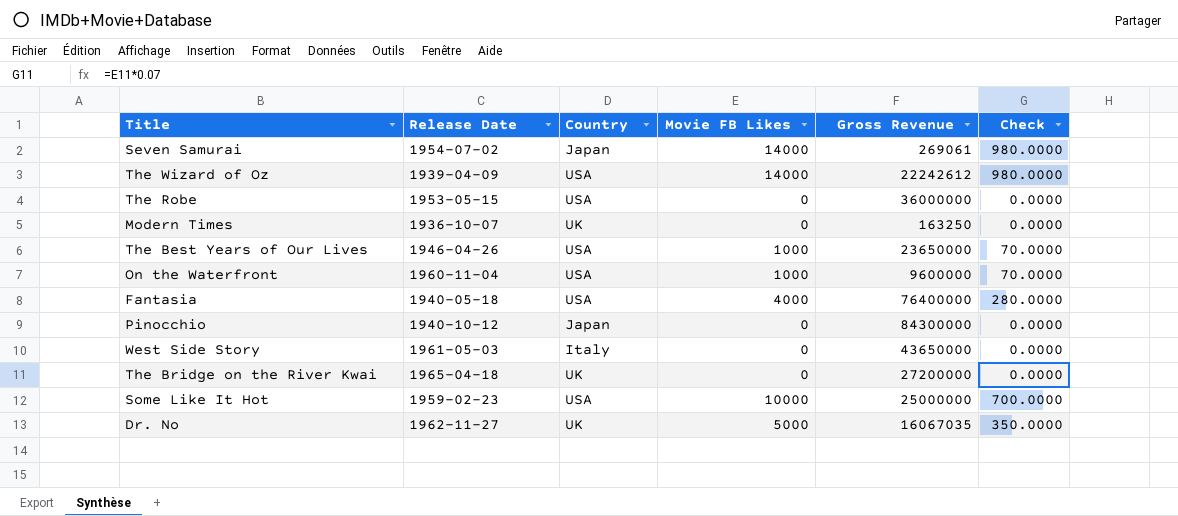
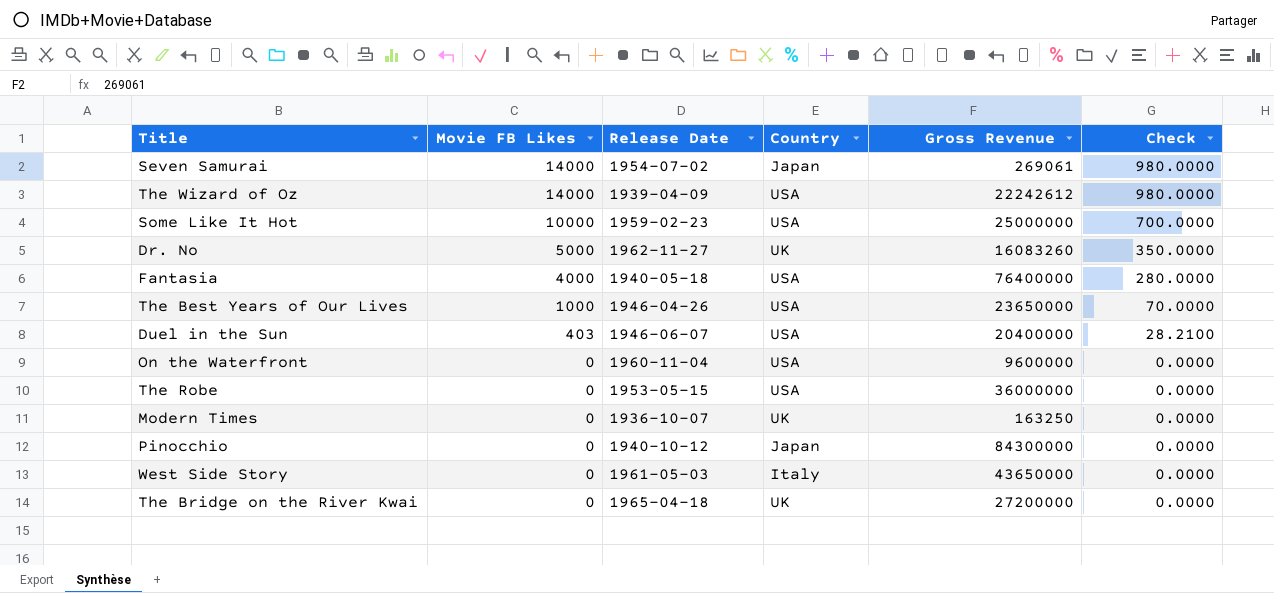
row order: none -> Movie FB Likes descending
column Movie FB Likes | position: 4 -> 2
Dr. No | Gross Revenue: 16067035 -> 16083260
row Duel in the Sun: none -> 403 | 1946-06-07 | USA | 20400000 | 28.2100
On the Waterfront | Movie FB Likes: 1000 -> 0
On the Waterfront | Check: 70.0000 -> 0.0000

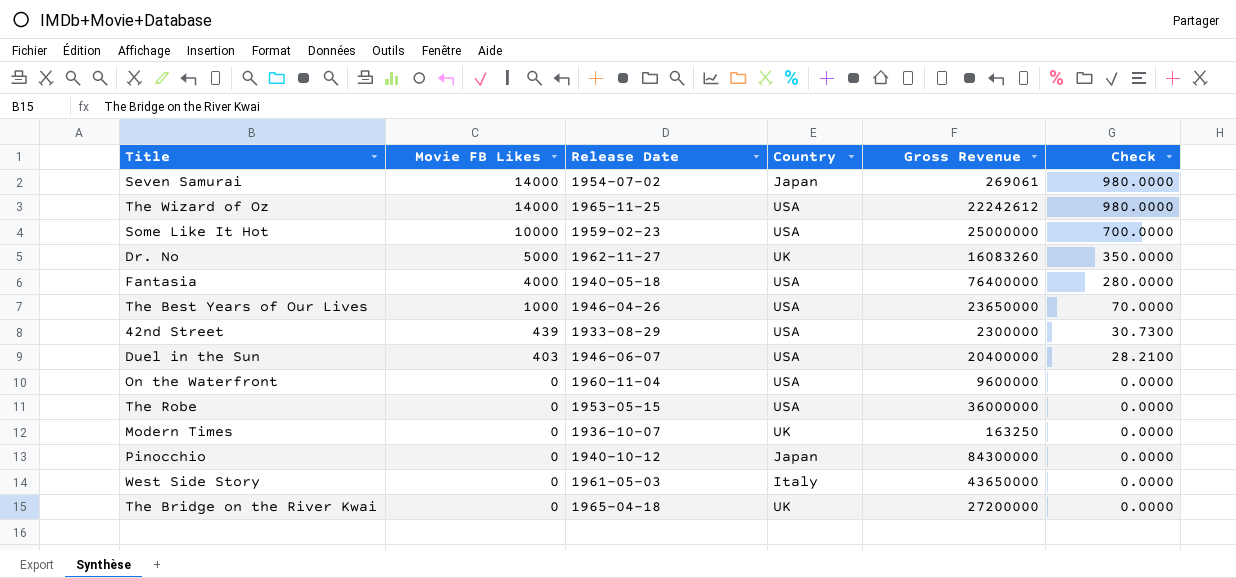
The Wizard of Oz | Release Date: 1939-04-09 -> 1965-11-25
row 42nd Street: none -> 439 | 1933-08-29 | USA | 2300000 | 30.7300

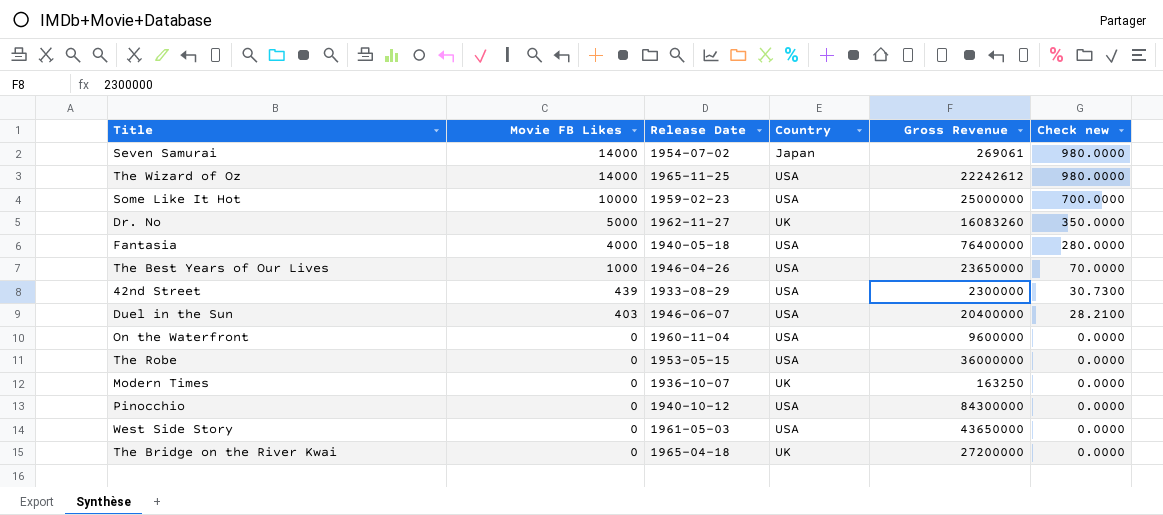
column name: Check -> Check new
Pinocchio | Country: Japan -> USA
West Side Story | Country: Italy -> USA

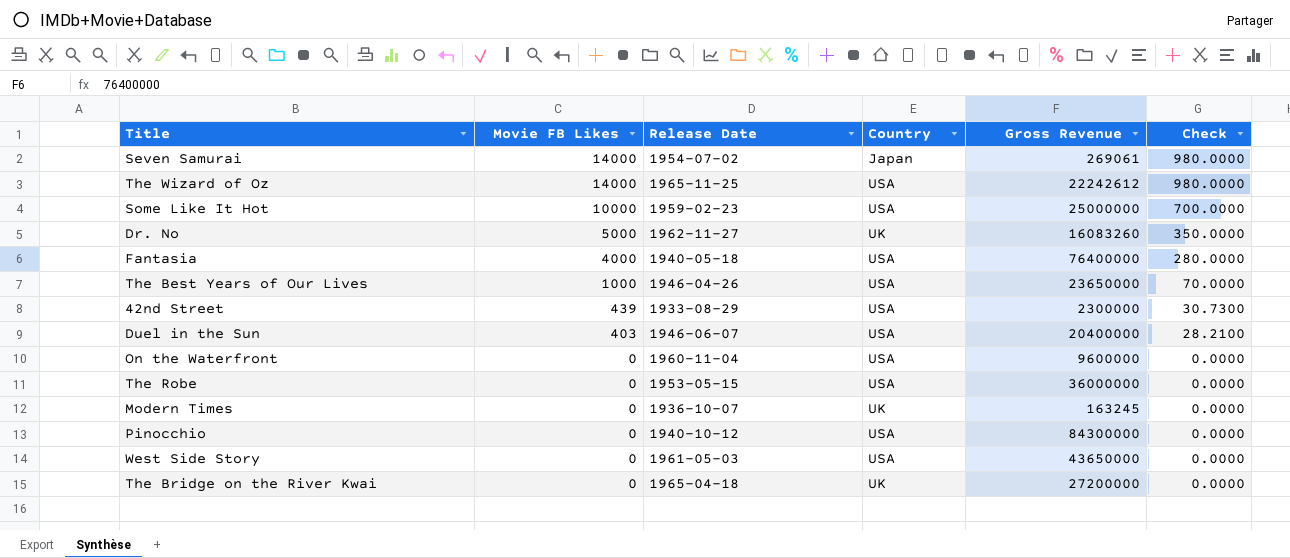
column name: Check new -> Check
Modern Times | Gross Revenue: 163250 -> 163245

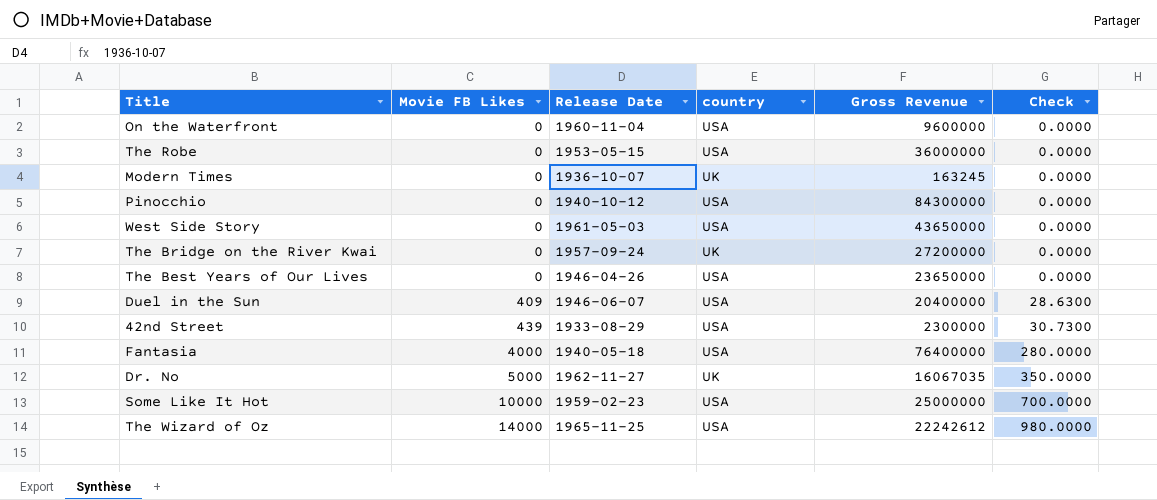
row order: Movie FB Likes descending -> Movie FB Likes ascending
column name: Country -> country
row Seven Samurai: 14000 | 1954-07-02 | Japan | 269061 | 980.0000 -> none
The Bridge on the River Kwai | Release Date: 1965-04-18 -> 1957-09-24
The Best Years of Our Lives | Movie FB Likes: 1000 -> 0
The Best Years of Our Lives | Check: 70.0000 -> 0.0000
Duel in the Sun | Movie FB Likes: 403 -> 409
Duel in the Sun | Check: 28.2100 -> 28.6300
Dr. No | Gross Revenue: 16083260 -> 16067035

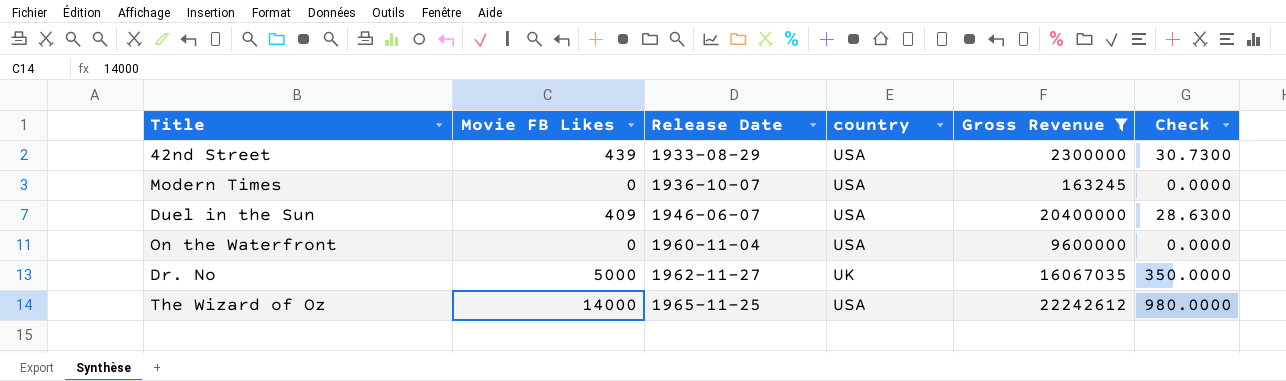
filter: none -> Gross Revenue <= 22242612
row order: Movie FB Likes ascending -> Release Date ascending
Modern Times | country: UK -> USA

